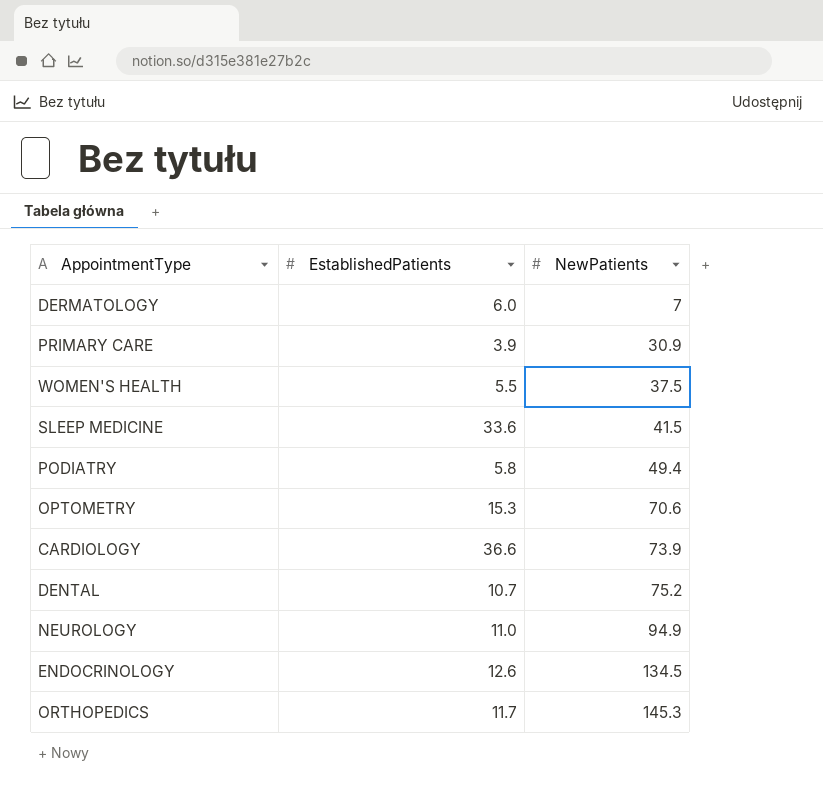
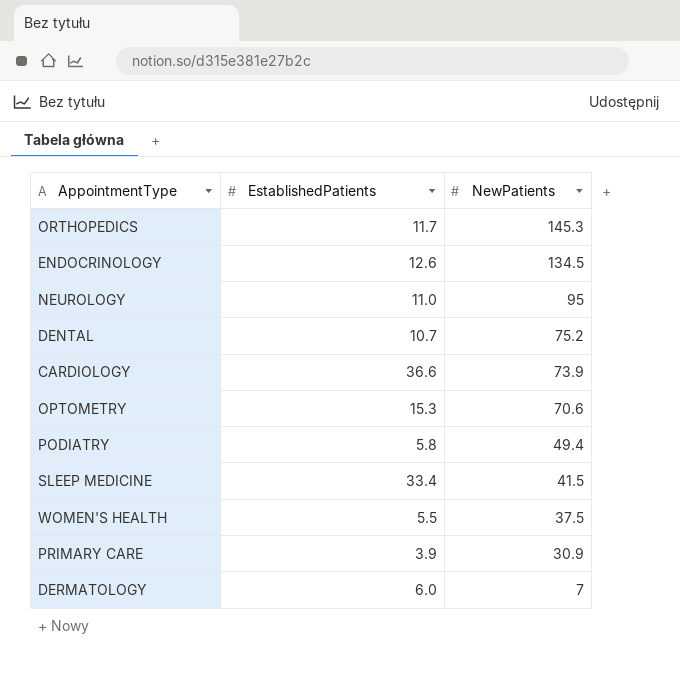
row order: NewPatients ascending -> NewPatients descending
NEUROLOGY | NewPatients: 94.9 -> 95
SLEEP MEDICINE | EstablishedPatients: 33.6 -> 33.4

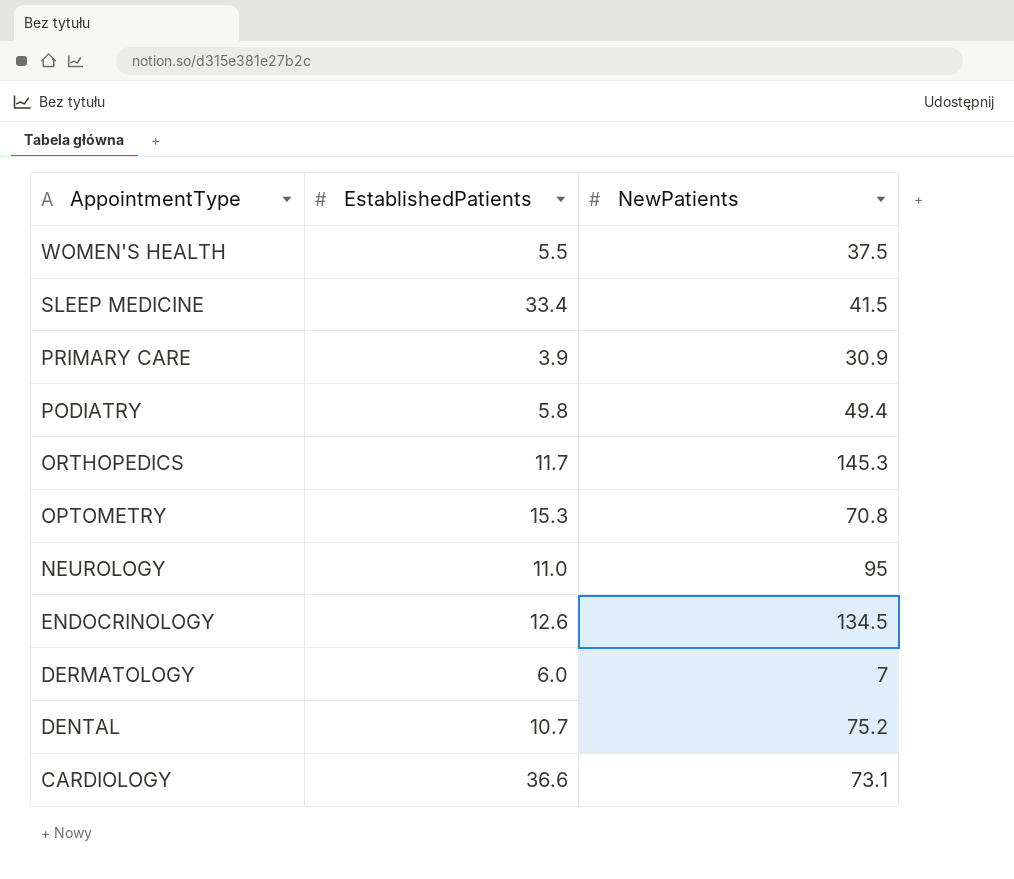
row order: NewPatients descending -> AppointmentType descending
OPTOMETRY | NewPatients: 70.6 -> 70.8
CARDIOLOGY | NewPatients: 73.9 -> 73.1

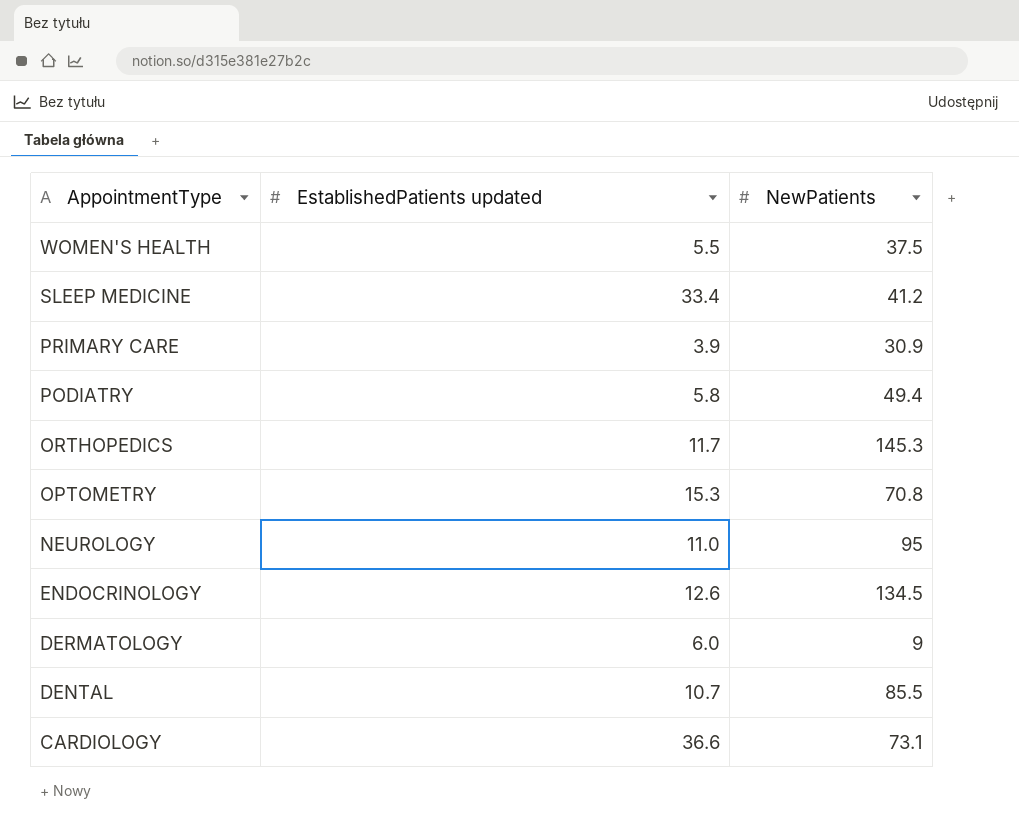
column name: EstablishedPatients -> EstablishedPatients updated
SLEEP MEDICINE | NewPatients: 41.5 -> 41.2
DERMATOLOGY | NewPatients: 7 -> 9
DENTAL | NewPatients: 75.2 -> 85.5

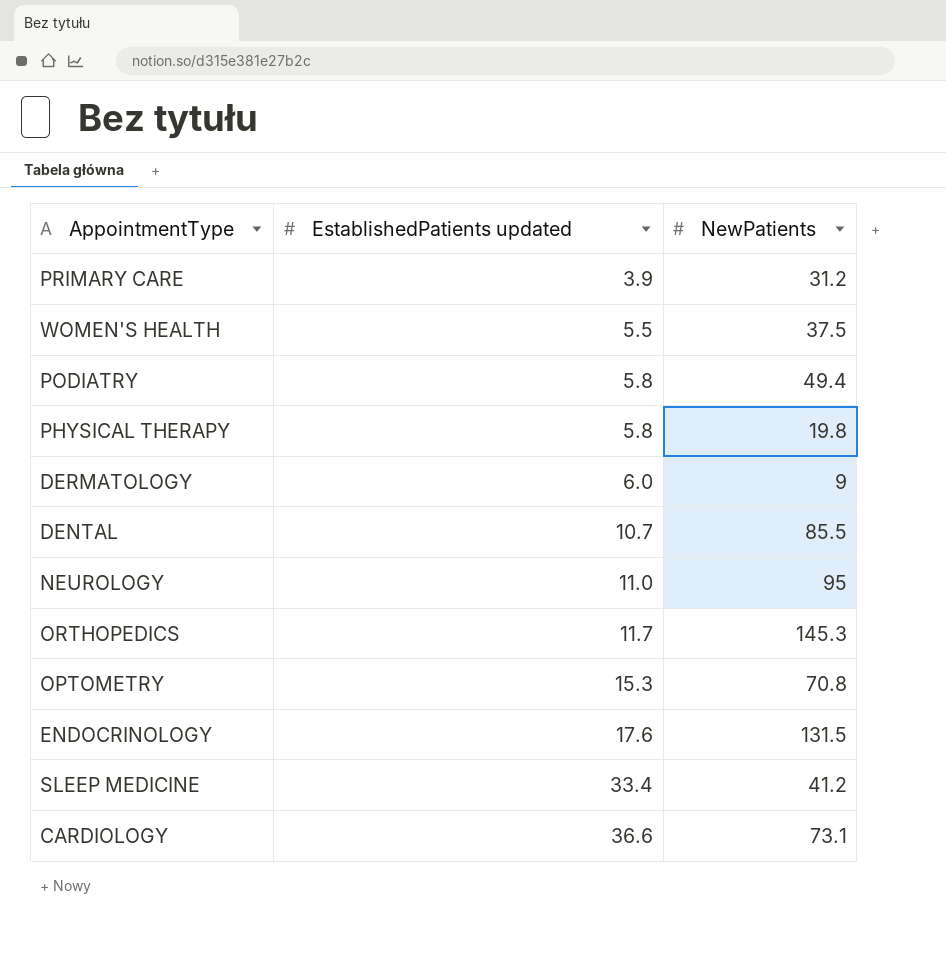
row order: AppointmentType descending -> EstablishedPatients updated ascending
PRIMARY CARE | NewPatients: 30.9 -> 31.2
row PHYSICAL THERAPY: none -> 5.8 | 19.8
ENDOCRINOLOGY | EstablishedPatients updated: 12.6 -> 17.6
ENDOCRINOLOGY | NewPatients: 134.5 -> 131.5

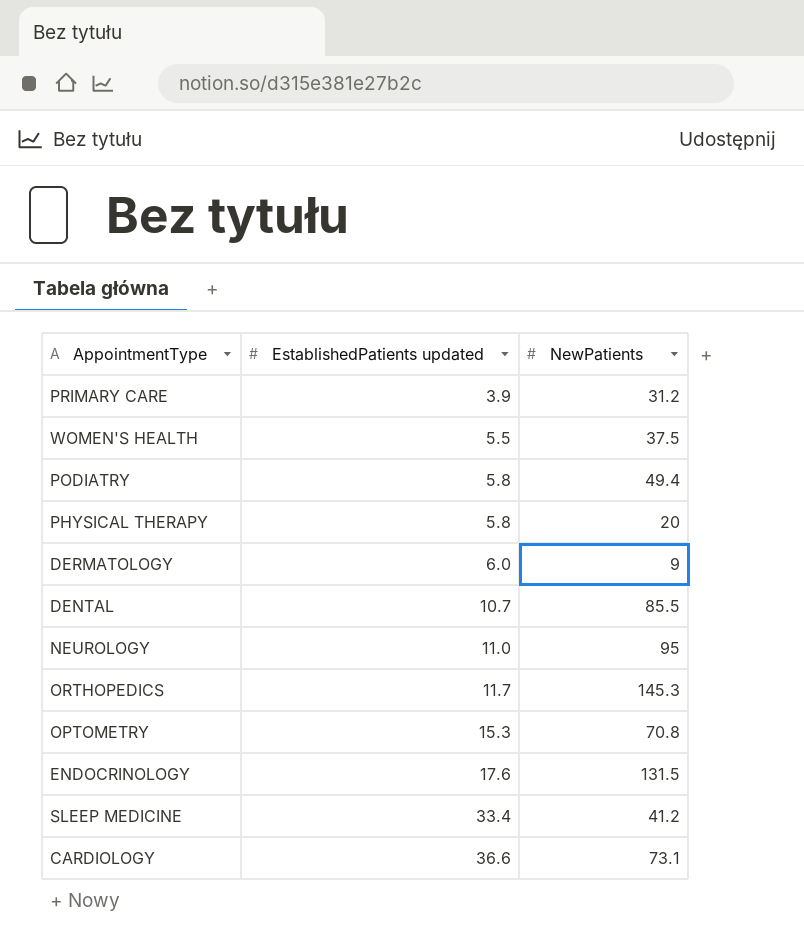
PHYSICAL THERAPY | NewPatients: 19.8 -> 20

